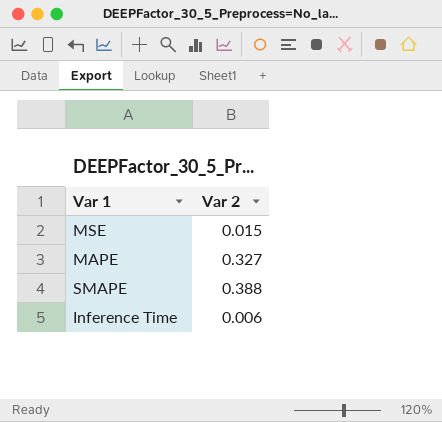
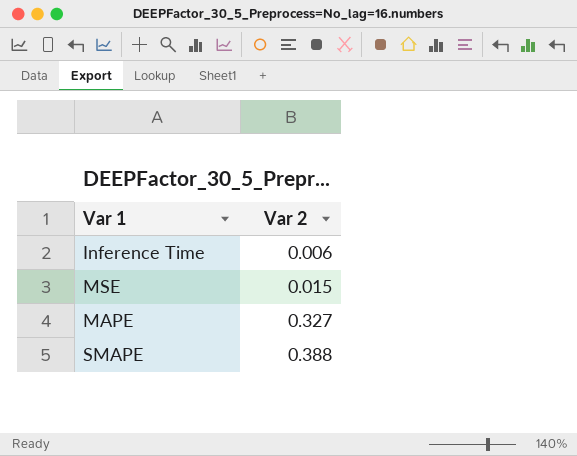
row order: none -> Var 2 ascending

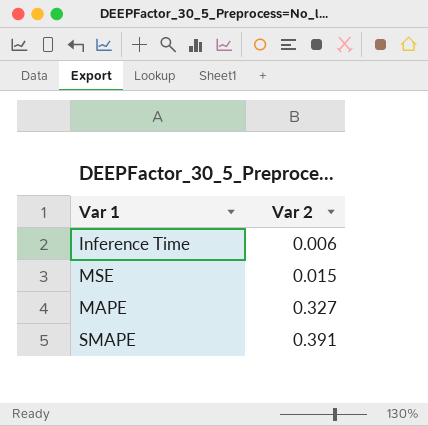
SMAPE | Var 2: 0.388 -> 0.391

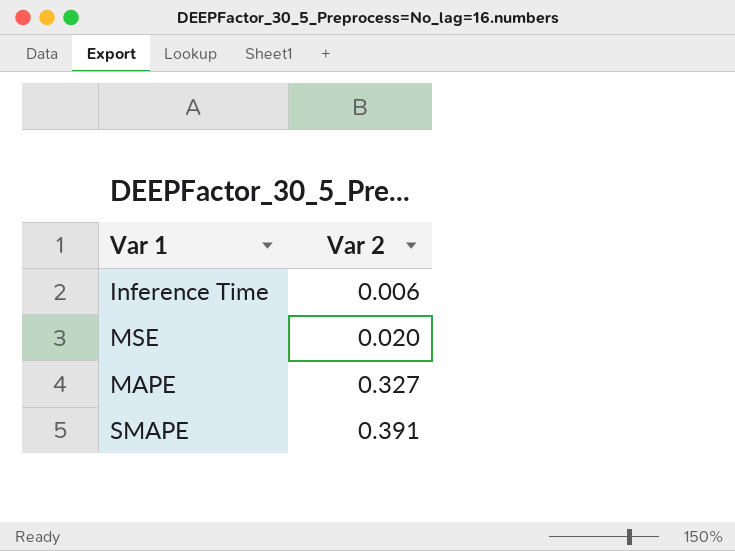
MSE | Var 2: 0.015 -> 0.020

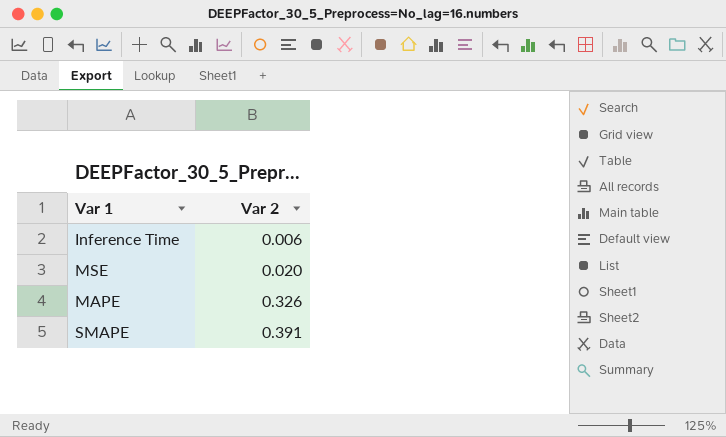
MAPE | Var 2: 0.327 -> 0.326

